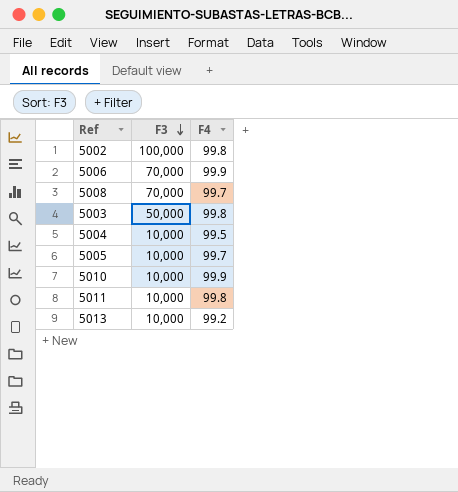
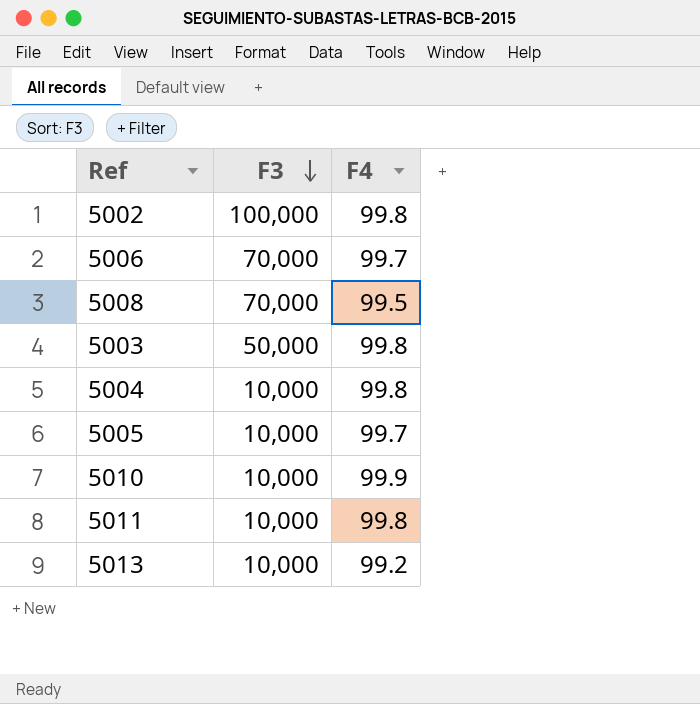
5006 | F4: 99.9 -> 99.7
5008 | F4: 99.7 -> 99.5
5004 | F4: 99.5 -> 99.8

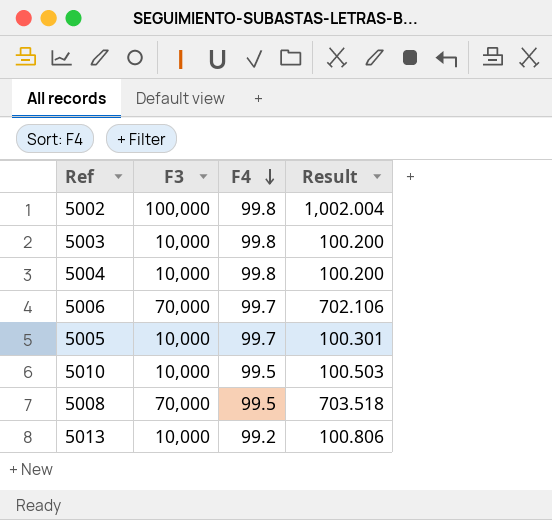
row order: F3 descending -> F4 descending
column Result | formula: none -> [F3] / [F4]
row 5011: 10,000 | 99.8 -> none
5003 | F3: 50,000 -> 10,000
5010 | F4: 99.9 -> 99.5

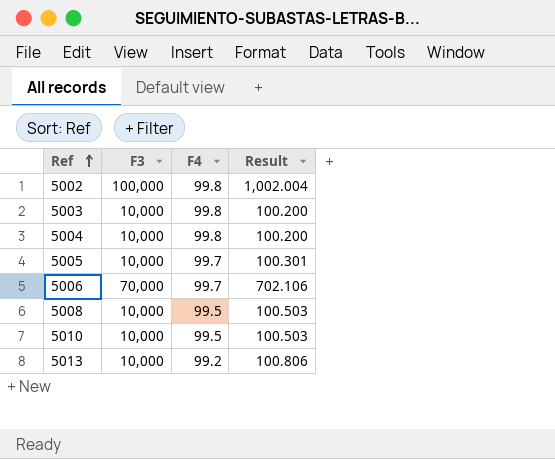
row order: F4 descending -> Ref ascending
5008 | F3: 70,000 -> 10,000
5008 | Result: 703.518 -> 100.503

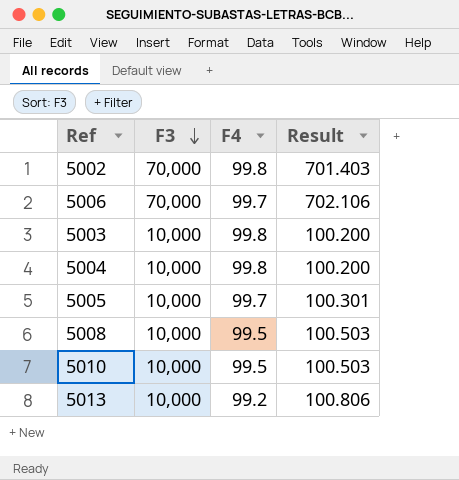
row order: Ref ascending -> F3 descending
5002 | F3: 100,000 -> 70,000
5002 | Result: 1,002.004 -> 701.403

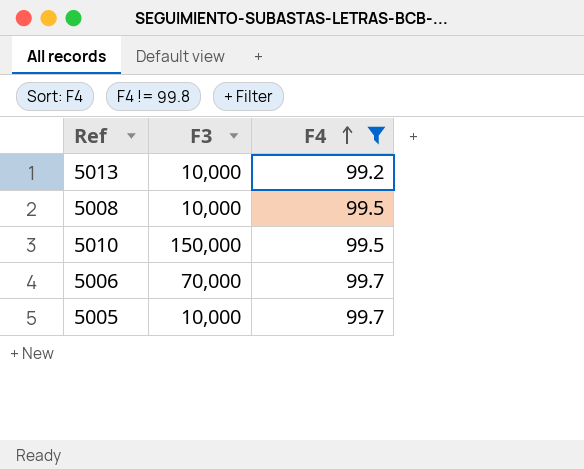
filter: none -> F4 != 99.8
row order: F3 descending -> F4 ascending
column Result | formula: [F3] / [F4] -> none
5010 | F3: 10,000 -> 150,000

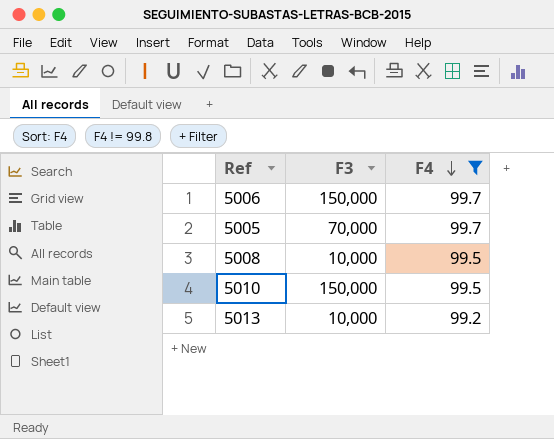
row order: F4 ascending -> F4 descending
5006 | F3: 70,000 -> 150,000
5005 | F3: 10,000 -> 70,000

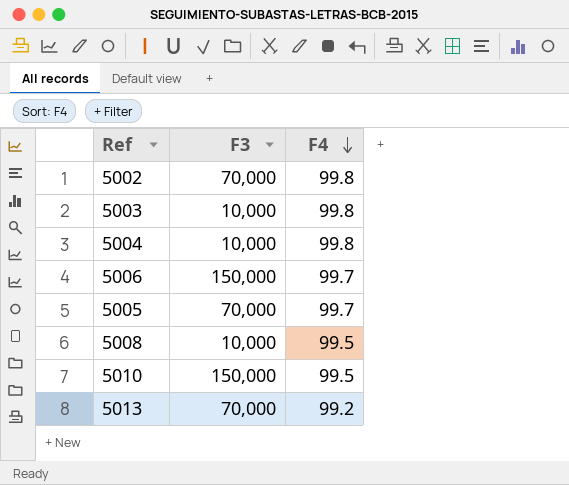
filter: F4 != 99.8 -> none
5013 | F3: 10,000 -> 70,000

